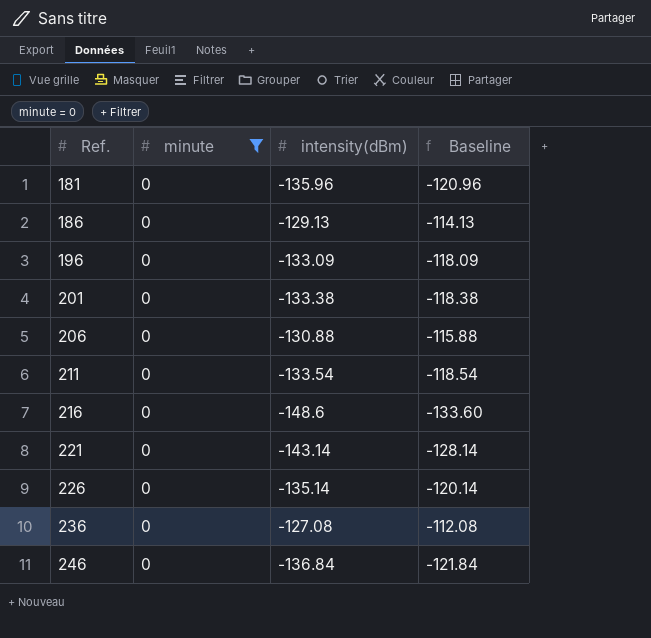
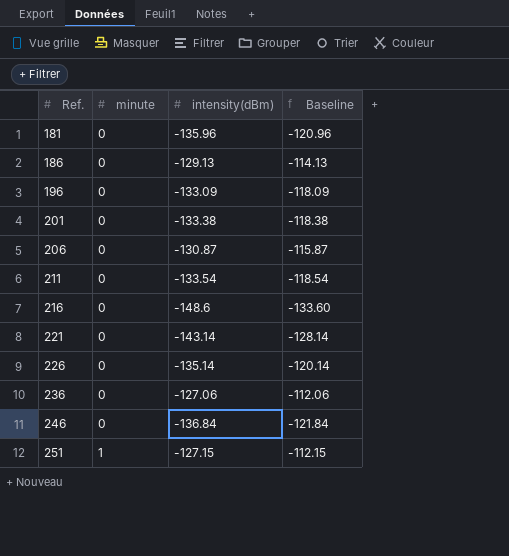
filter: minute = 0 -> none
206 | intensity(dBm): -130.88 -> -130.87
206 | Baseline: -115.88 -> -115.87
236 | intensity(dBm): -127.08 -> -127.06
236 | Baseline: -112.08 -> -112.06

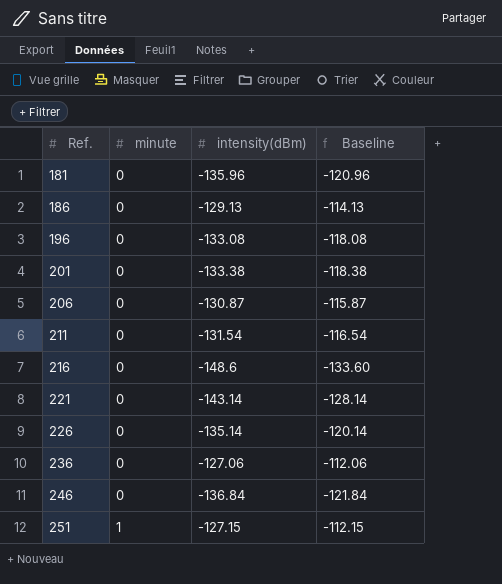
196 | intensity(dBm): -133.09 -> -133.08
196 | Baseline: -118.09 -> -118.08
211 | intensity(dBm): -133.54 -> -131.54
211 | Baseline: -118.54 -> -116.54

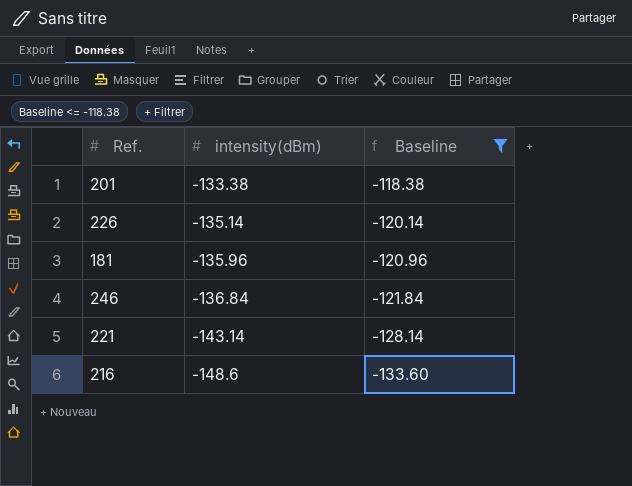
filter: none -> Baseline <= -118.38
row order: Ref. ascending -> intensity(dBm) descending
column minute | position: 2 -> none

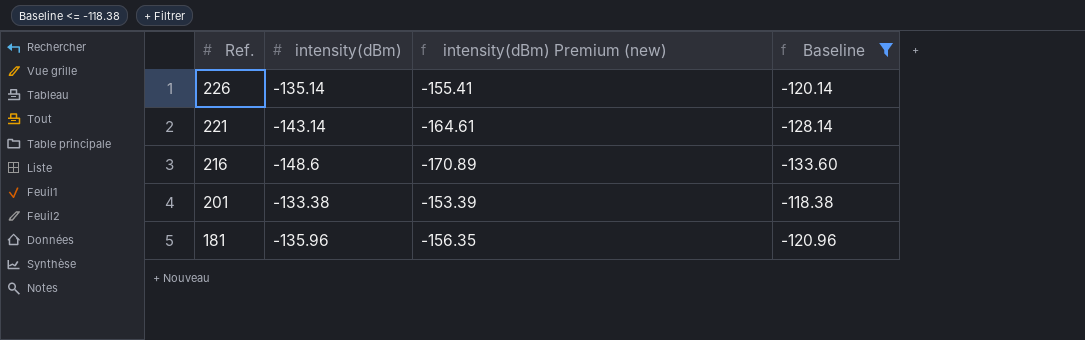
row order: intensity(dBm) descending -> Ref. descending
column intensity(dBm) Premium (new) | formula: none -> [intensity(dBm)] * 1.15
row 246: -136.84 | -121.84 -> none

